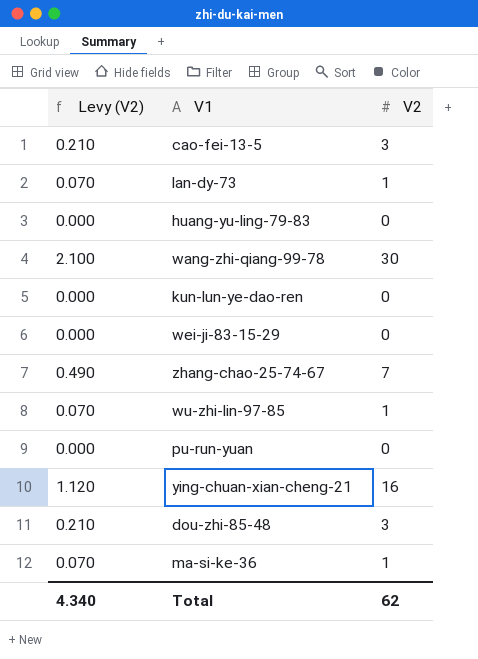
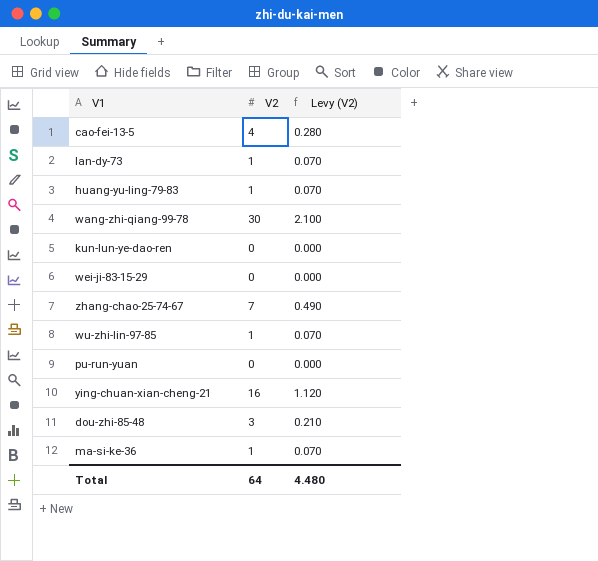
column Levy (V2) | position: 1 -> 3
cao-fei-13-5 | V2: 3 -> 4
cao-fei-13-5 | Levy (V2): 0.210 -> 0.280
huang-yu-ling-79-83 | V2: 0 -> 1
huang-yu-ling-79-83 | Levy (V2): 0.000 -> 0.070
Total | V2: 62 -> 64
Total | Levy (V2): 4.340 -> 4.480

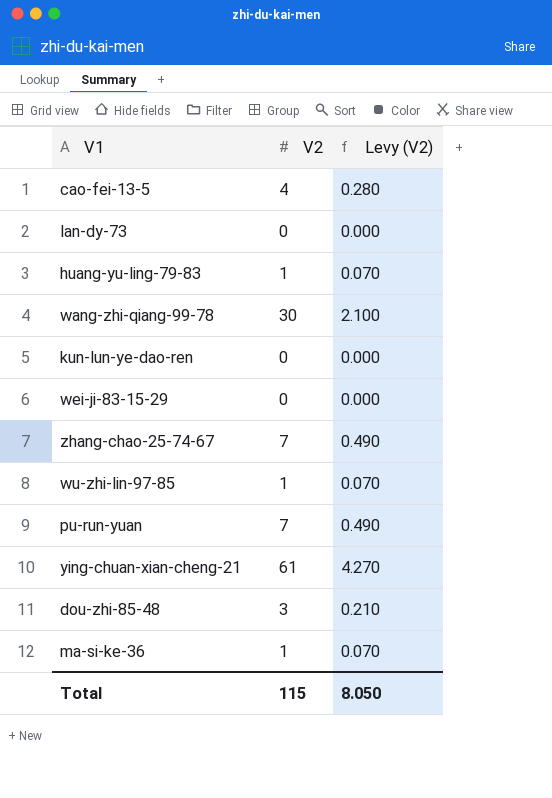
lan-dy-73 | V2: 1 -> 0
lan-dy-73 | Levy (V2): 0.070 -> 0.000
pu-run-yuan | V2: 0 -> 7
pu-run-yuan | Levy (V2): 0.000 -> 0.490
ying-chuan-xian-cheng-21 | V2: 16 -> 61
ying-chuan-xian-cheng-21 | Levy (V2): 1.120 -> 4.270
Total | V2: 64 -> 115
Total | Levy (V2): 4.480 -> 8.050

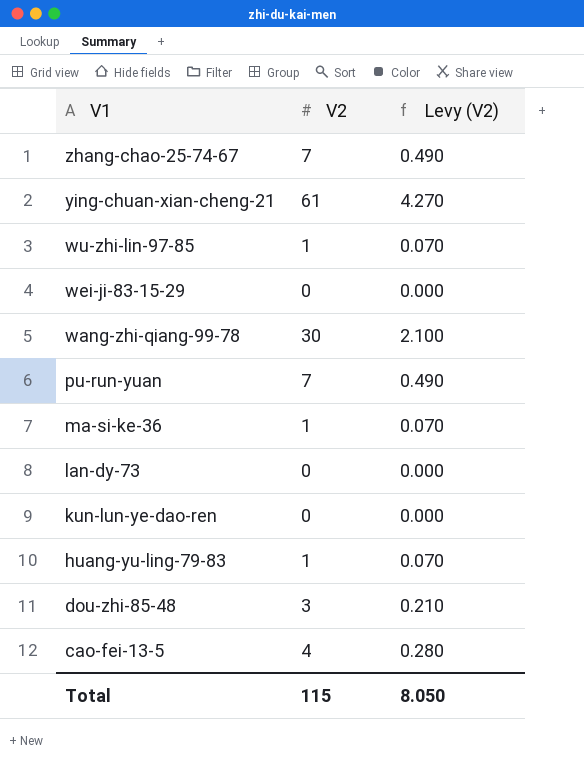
row order: none -> V1 descending

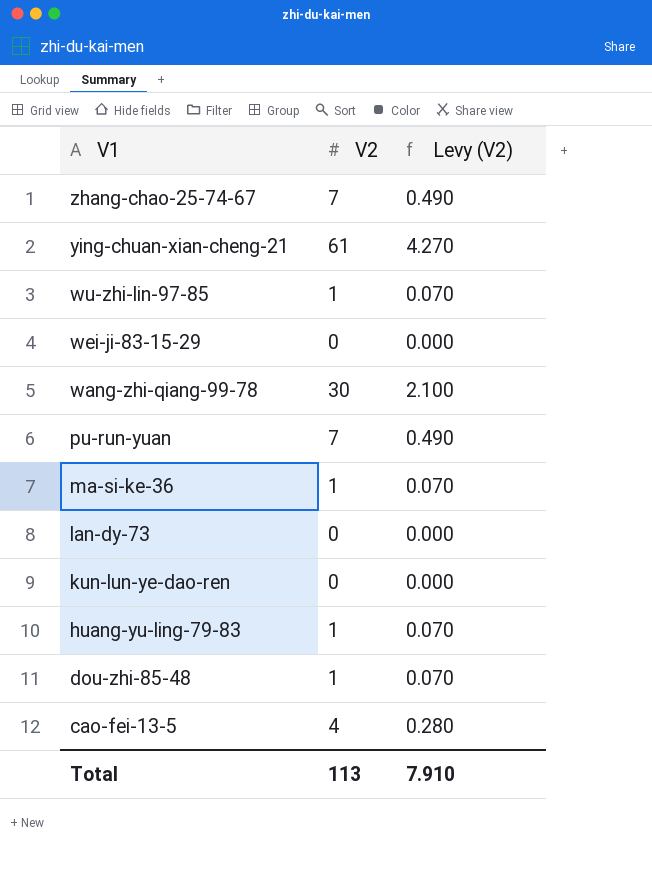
dou-zhi-85-48 | V2: 3 -> 1
dou-zhi-85-48 | Levy (V2): 0.210 -> 0.070
Total | V2: 115 -> 113
Total | Levy (V2): 8.050 -> 7.910

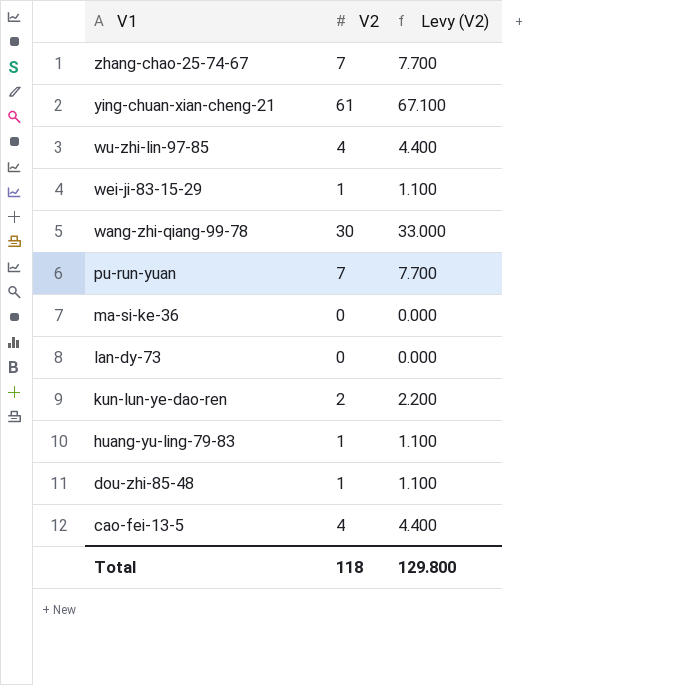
column Levy (V2) | formula: [V2] * 0.07 -> [V2] * 1.1
wu-zhi-lin-97-85 | V2: 1 -> 4
wei-ji-83-15-29 | V2: 0 -> 1
ma-si-ke-36 | V2: 1 -> 0
kun-lun-ye-dao-ren | V2: 0 -> 2
Total | V2: 113 -> 118
Total | Levy (V2): 7.910 -> 129.800

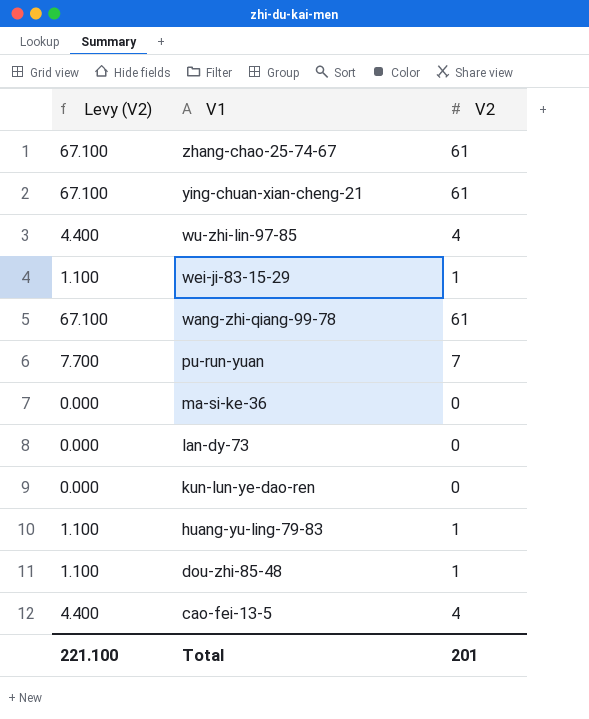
column Levy (V2) | position: 3 -> 1
zhang-chao-25-74-67 | Levy (V2): 7.700 -> 67.100
zhang-chao-25-74-67 | V2: 7 -> 61
wang-zhi-qiang-99-78 | Levy (V2): 33.000 -> 67.100
wang-zhi-qiang-99-78 | V2: 30 -> 61
kun-lun-ye-dao-ren | Levy (V2): 2.200 -> 0.000
kun-lun-ye-dao-ren | V2: 2 -> 0
Total | Levy (V2): 129.800 -> 221.100
Total | V2: 118 -> 201

